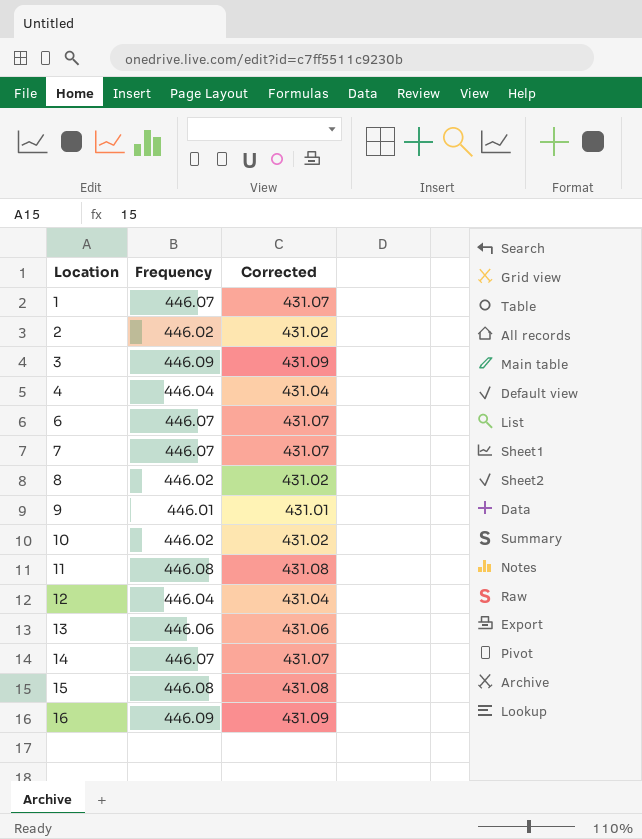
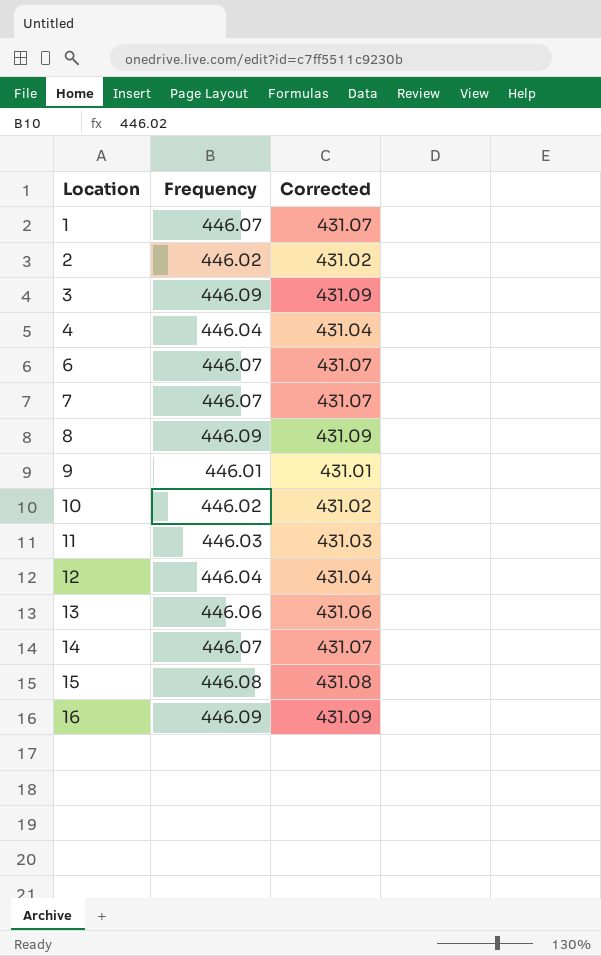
8 | Frequency: 446.02 -> 446.09
8 | Corrected: 431.02 -> 431.09
11 | Frequency: 446.08 -> 446.03
11 | Corrected: 431.08 -> 431.03

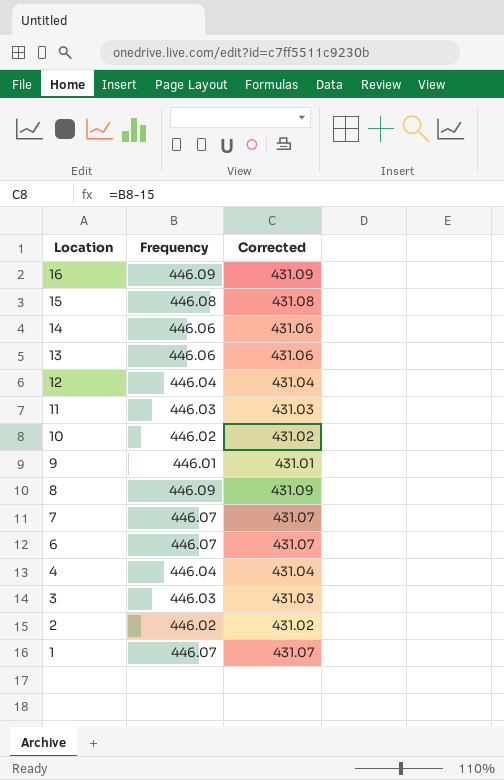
row order: Location ascending -> Location descending
14 | Frequency: 446.07 -> 446.06
14 | Corrected: 431.07 -> 431.06
3 | Frequency: 446.09 -> 446.03
3 | Corrected: 431.09 -> 431.03

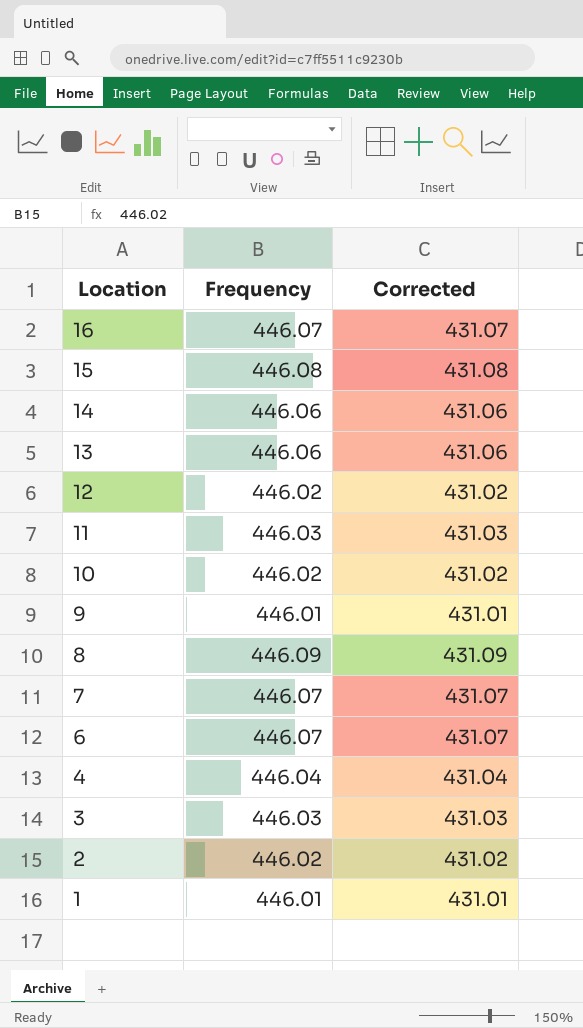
16 | Frequency: 446.09 -> 446.07
16 | Corrected: 431.09 -> 431.07
12 | Frequency: 446.04 -> 446.02
12 | Corrected: 431.04 -> 431.02
1 | Frequency: 446.07 -> 446.01
1 | Corrected: 431.07 -> 431.01

